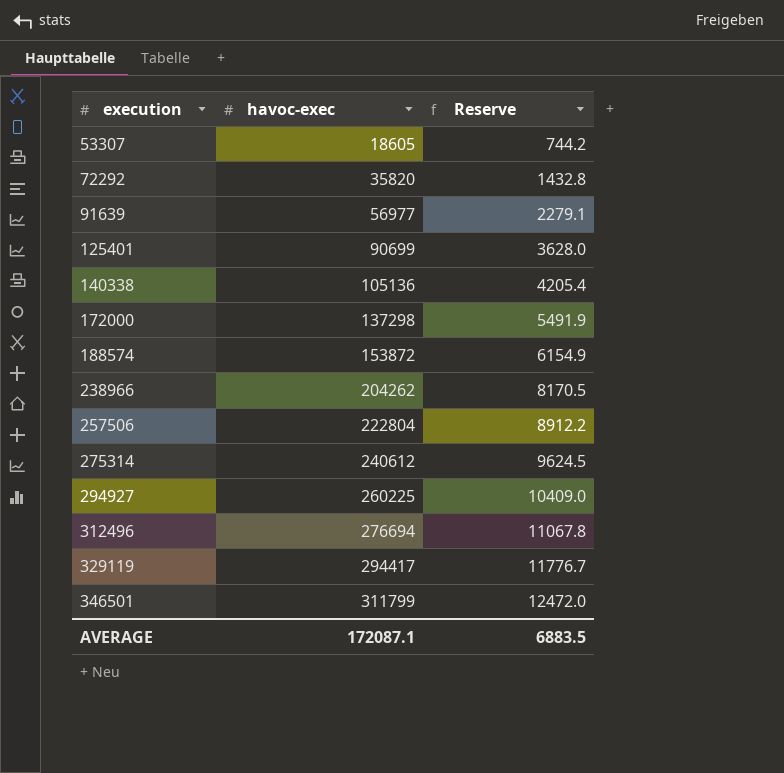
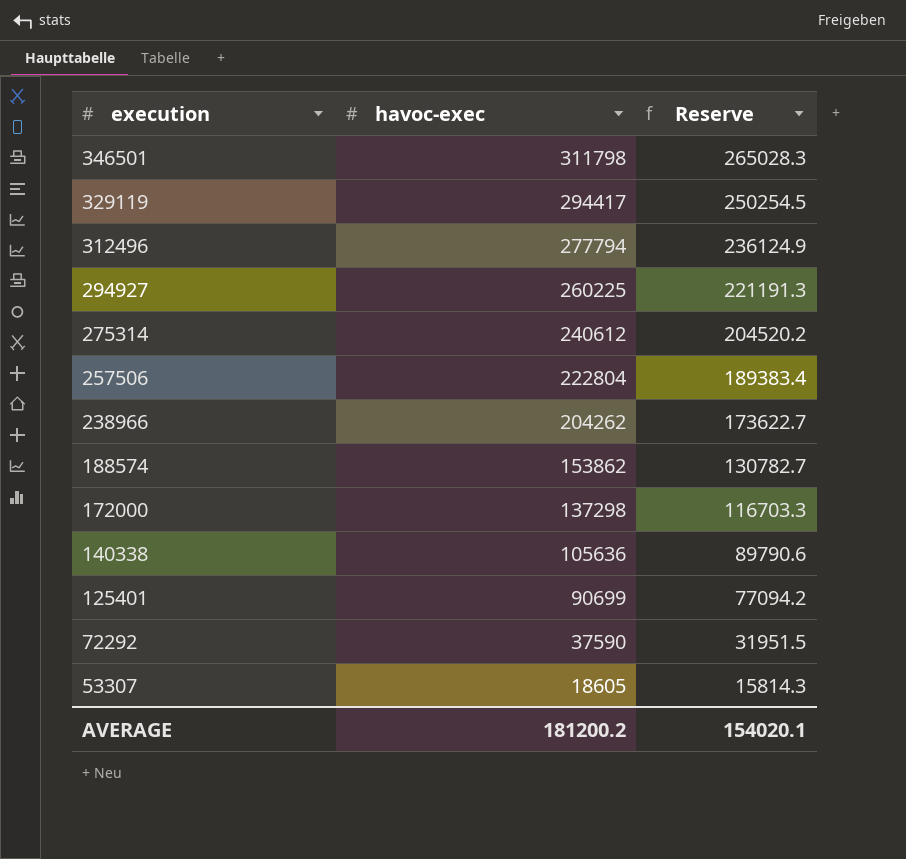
row order: execution ascending -> execution descending
column Reserve | formula: [havoc-exec] * 0.04 -> [havoc-exec] * 0.85
row 91639: 56977 | 2279.1 -> none
346501 | havoc-exec: 311799 -> 311798
312496 | havoc-exec: 276694 -> 277794
188574 | havoc-exec: 153872 -> 153862
140338 | havoc-exec: 105136 -> 105636
72292 | havoc-exec: 35820 -> 37590
AVERAGE | havoc-exec: 172087.1 -> 181200.2
AVERAGE | Reserve: 6883.5 -> 154020.1

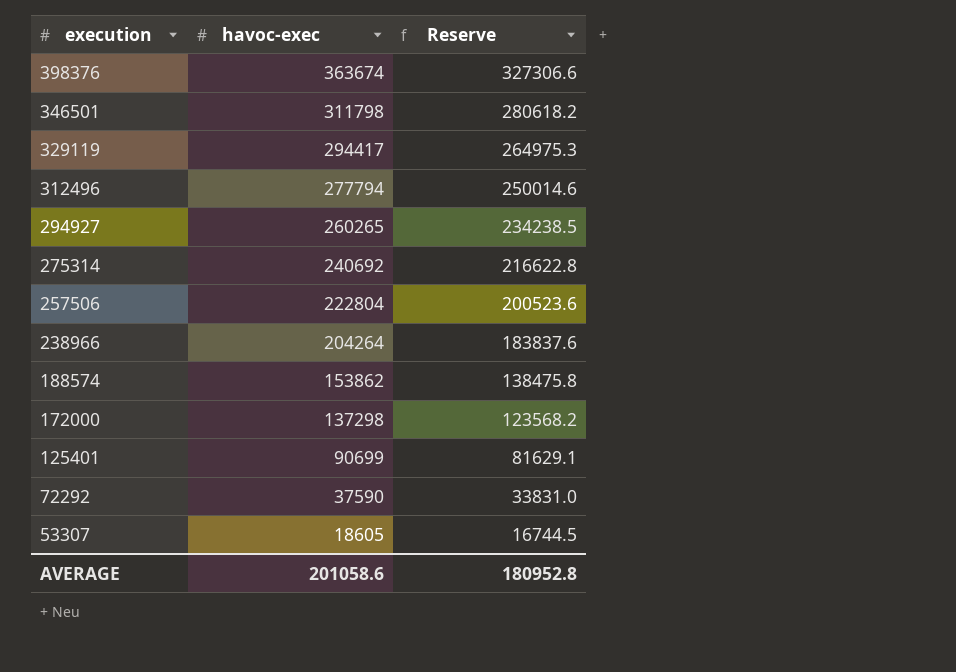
column Reserve | formula: [havoc-exec] * 0.85 -> [havoc-exec] * 0.9
row 140338: 105636 | 89790.6 -> none
row 398376: none -> 363674 | 327306.6
294927 | havoc-exec: 260225 -> 260265
275314 | havoc-exec: 240612 -> 240692
238966 | havoc-exec: 204262 -> 204264
AVERAGE | havoc-exec: 181200.2 -> 201058.6
AVERAGE | Reserve: 154020.1 -> 180952.8

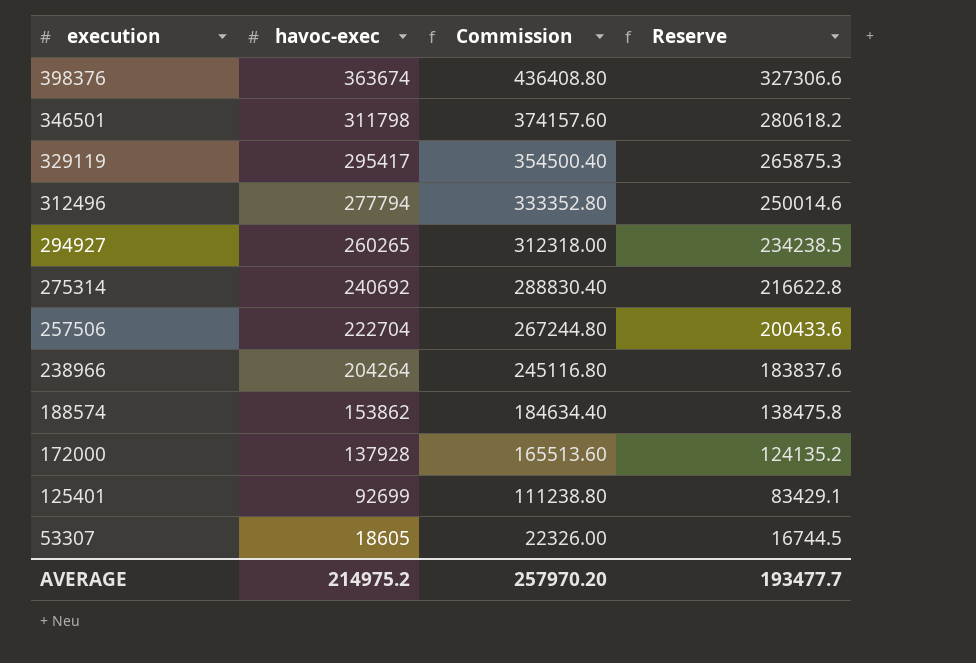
column Commission | formula: none -> [havoc-exec] * 1.2
row 72292: 37590 | 33831.0 -> none
329119 | havoc-exec: 294417 -> 295417
329119 | Reserve: 264975.3 -> 265875.3
257506 | havoc-exec: 222804 -> 222704
257506 | Reserve: 200523.6 -> 200433.6
172000 | havoc-exec: 137298 -> 137928
172000 | Reserve: 123568.2 -> 124135.2
125401 | havoc-exec: 90699 -> 92699
125401 | Reserve: 81629.1 -> 83429.1
AVERAGE | havoc-exec: 201058.6 -> 214975.2
AVERAGE | Reserve: 180952.8 -> 193477.7

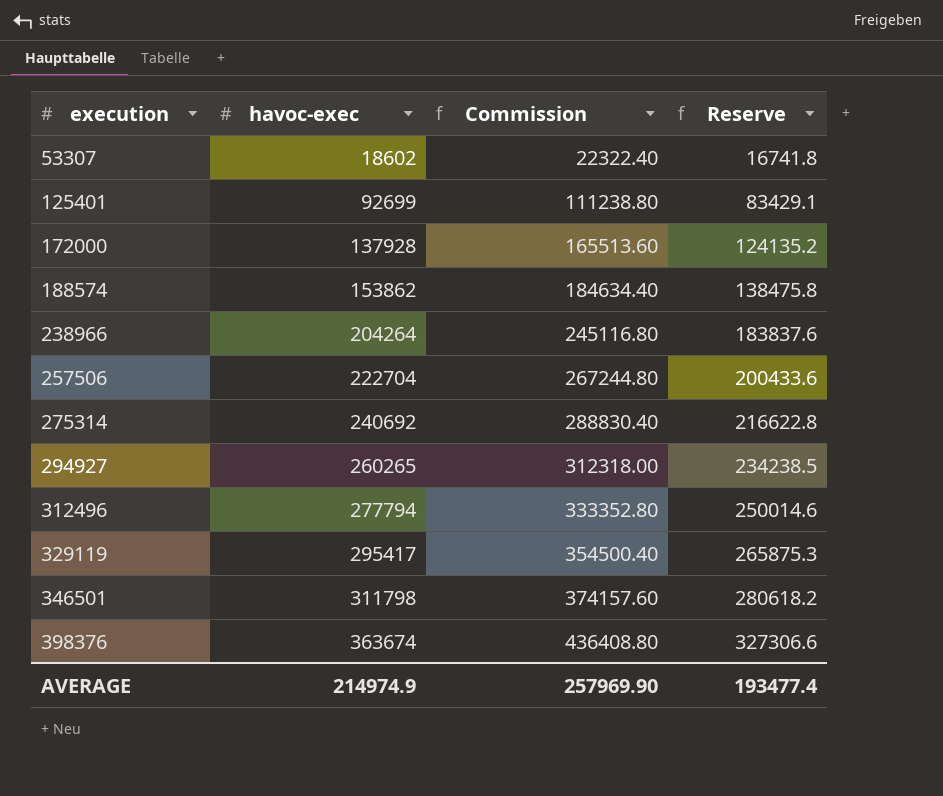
row order: execution descending -> execution ascending
53307 | havoc-exec: 18605 -> 18602
53307 | Commission: 22326.00 -> 22322.40
53307 | Reserve: 16744.5 -> 16741.8
AVERAGE | havoc-exec: 214975.2 -> 214974.9
AVERAGE | Commission: 257970.20 -> 257969.90
AVERAGE | Reserve: 193477.7 -> 193477.4

